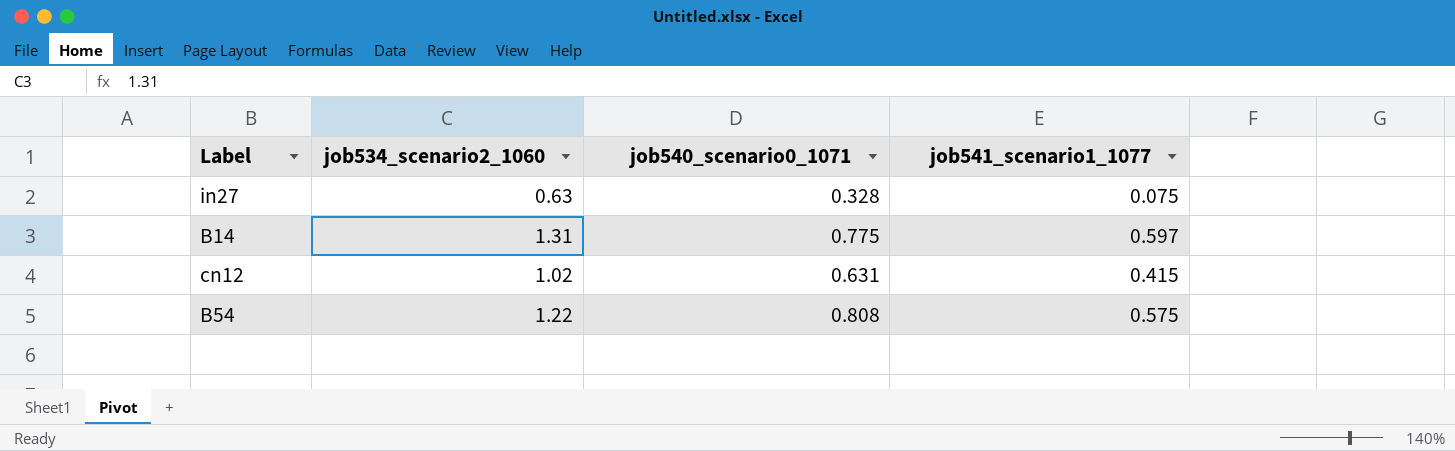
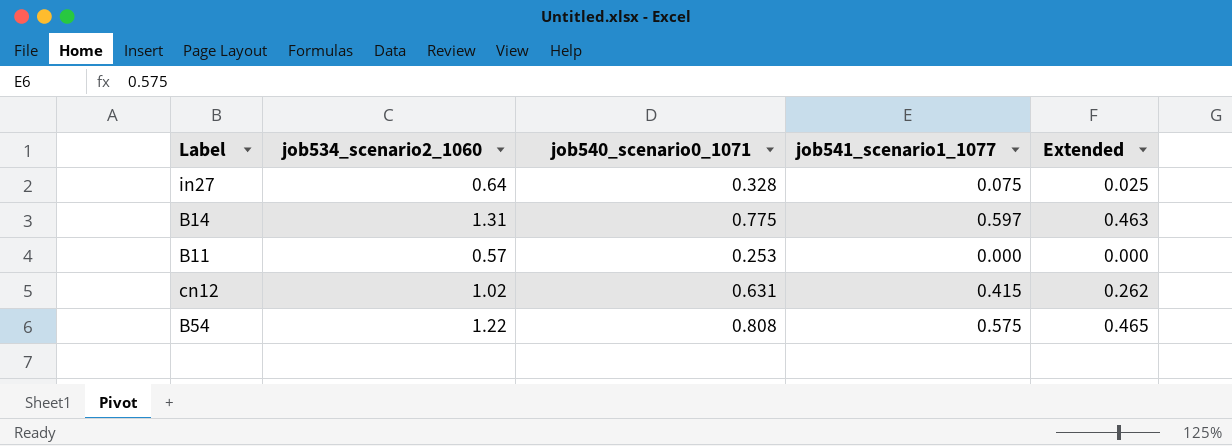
column Extended | formula: none -> [job540_scenario0_1071] * [job541_scenario1_1077]
in27 | job534_scenario2_1060: 0.63 -> 0.64
row B11: none -> 0.57 | 0.253 | 0.000 | 0.000

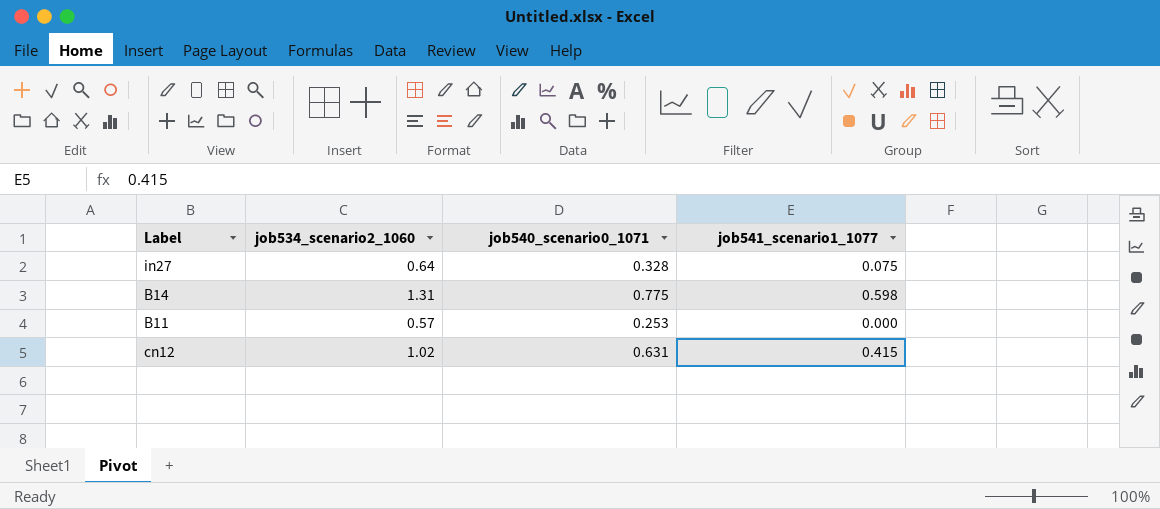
column Extended | formula: [job540_scenario0_1071] * [job541_scenario1_1077] -> none
row B54: 1.22 | 0.808 | 0.575 | 0.465 -> none
B14 | job541_scenario1_1077: 0.597 -> 0.598

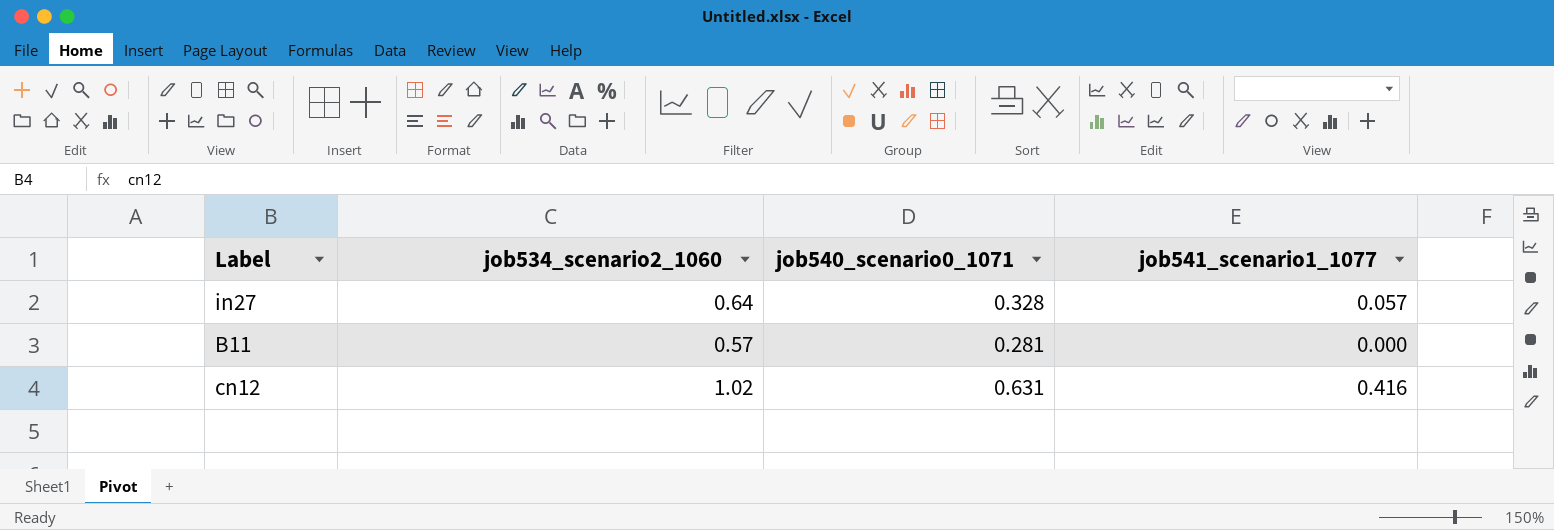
row B14: 1.31 | 0.775 | 0.598 -> none
in27 | job541_scenario1_1077: 0.075 -> 0.057
B11 | job540_scenario0_1071: 0.253 -> 0.281
cn12 | job541_scenario1_1077: 0.415 -> 0.416

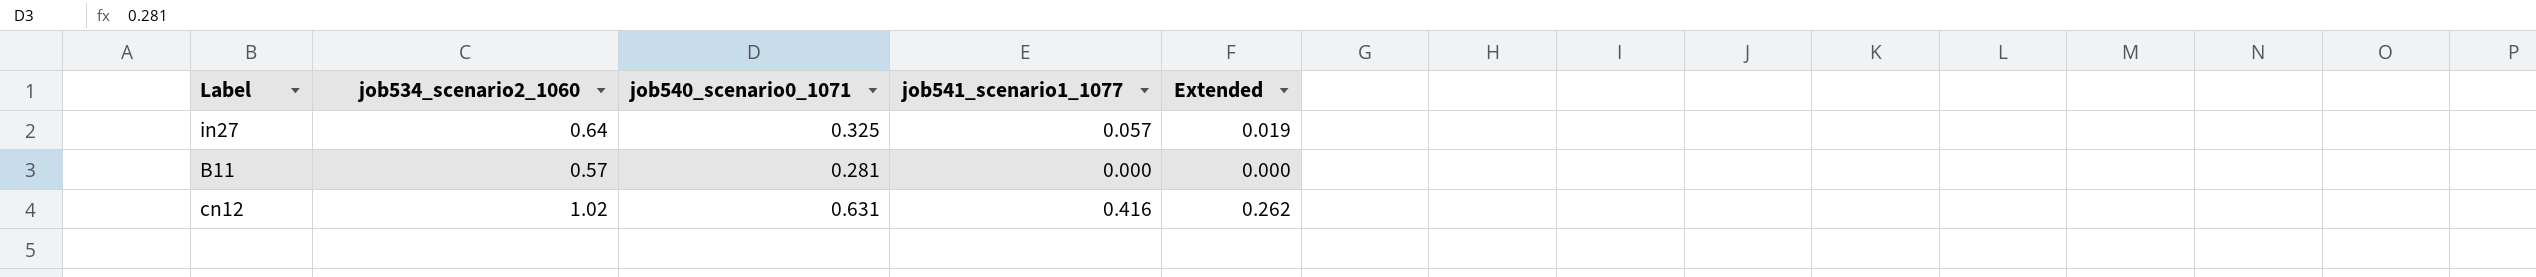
column Extended | formula: none -> [job540_scenario0_1071] * [job541_scenario1_1077]
in27 | job540_scenario0_1071: 0.328 -> 0.325

